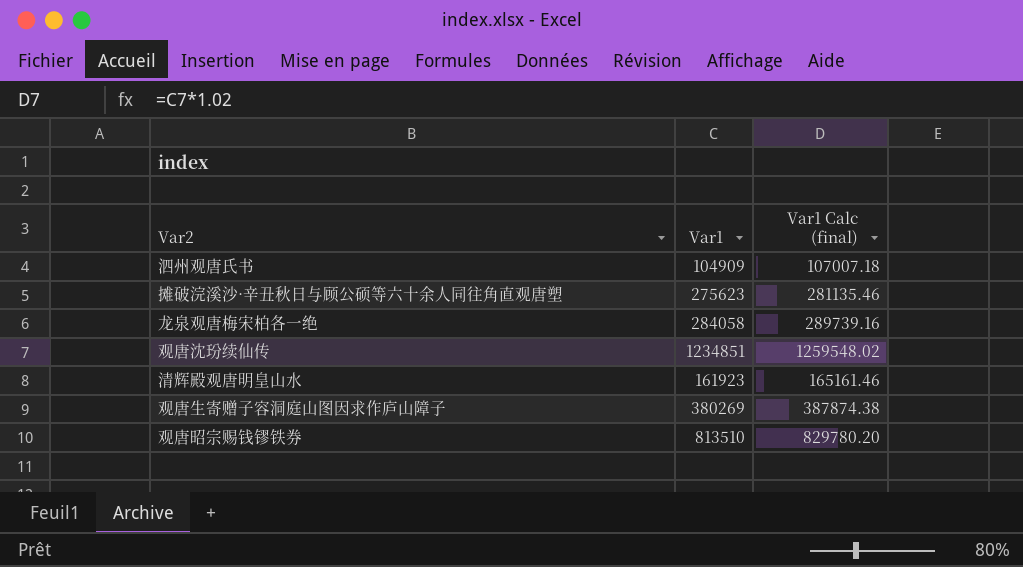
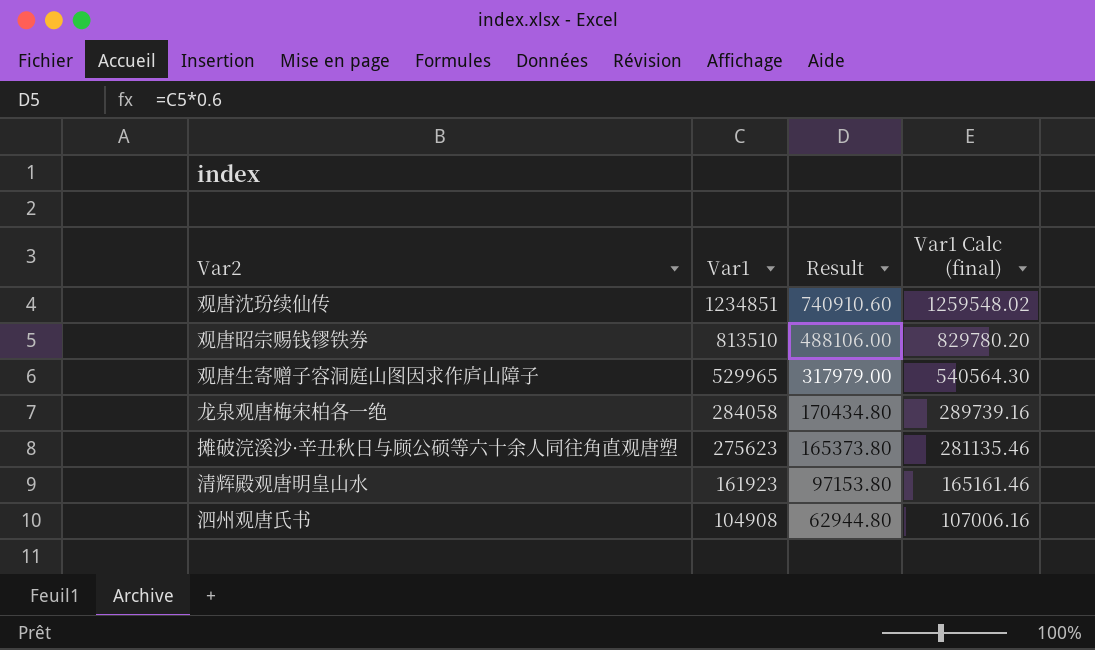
row order: none -> Var1 descending
column Result | formula: none -> [Var1] * 0.6
观唐生寄赠子容洞庭山图因求作庐山障子 | Var1: 380269 -> 529965
观唐生寄赠子容洞庭山图因求作庐山障子 | Var1 Calc (final): 387874.38 -> 540564.30
泗州观唐氏书 | Var1: 104909 -> 104908
泗州观唐氏书 | Var1 Calc (final): 107007.18 -> 107006.16

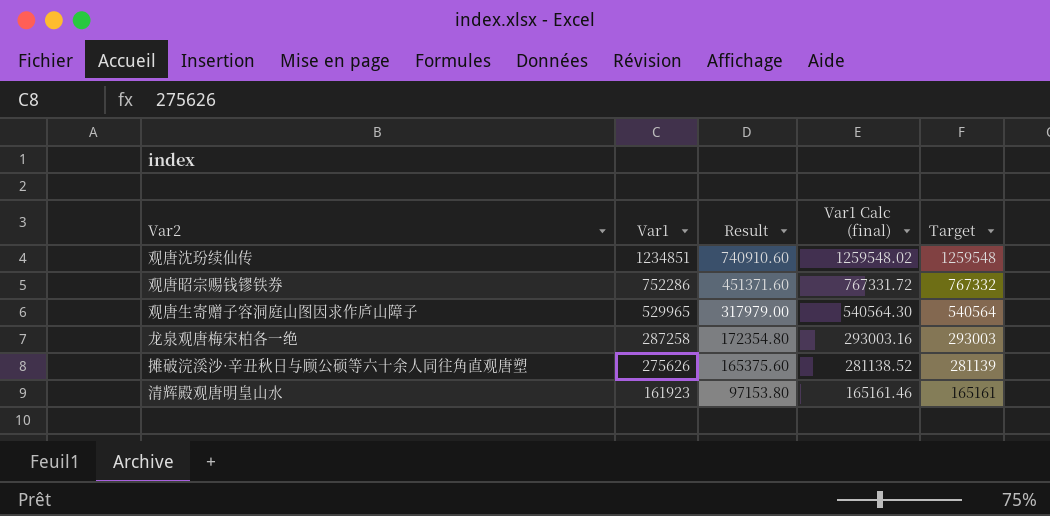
column Target | formula: none -> [Var1] * 1.02
row 泗州观唐氏书: 104908 | 62944.80 | 107006.16 -> none
观唐昭宗赐钱镠铁券 | Var1: 813510 -> 752286
观唐昭宗赐钱镠铁券 | Result: 488106.00 -> 451371.60
观唐昭宗赐钱镠铁券 | Var1 Calc (final): 829780.20 -> 767331.72
龙泉观唐梅宋柏各一绝 | Var1: 284058 -> 287258
龙泉观唐梅宋柏各一绝 | Result: 170434.80 -> 172354.80
龙泉观唐梅宋柏各一绝 | Var1 Calc (final): 289739.16 -> 293003.16
摊破浣溪沙·辛丑秋日与顾公硕等六十余人同往角直观唐塑 | Var1: 275623 -> 275626
摊破浣溪沙·辛丑秋日与顾公硕等六十余人同往角直观唐塑 | Result: 165373.80 -> 165375.60
摊破浣溪沙·辛丑秋日与顾公硕等六十余人同往角直观唐塑 | Var1 Calc (final): 281135.46 -> 281138.52

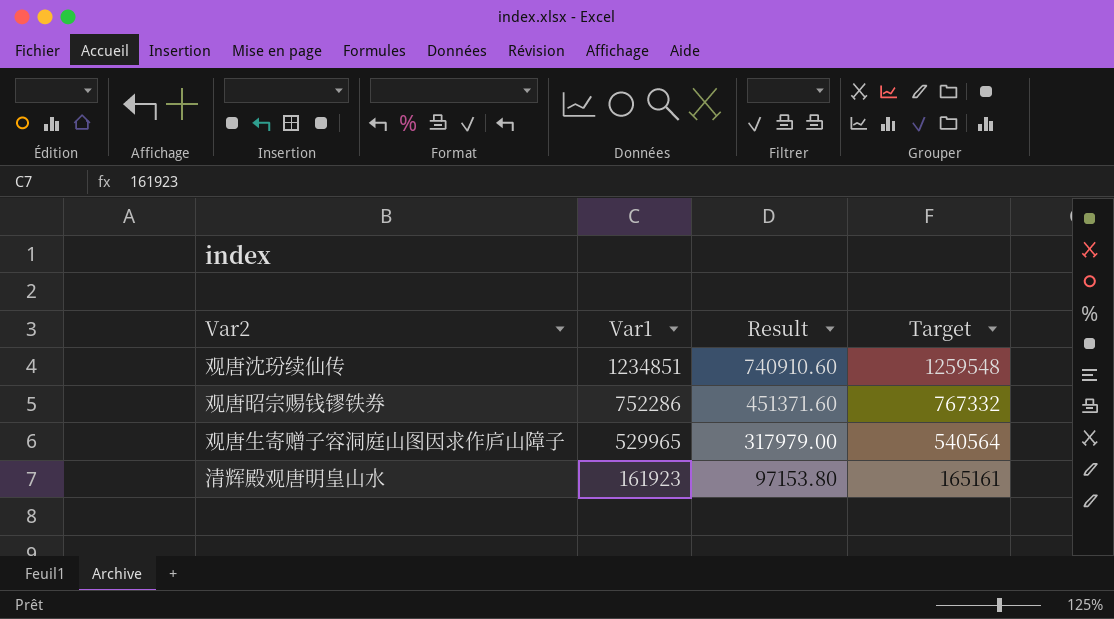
column Var1 Calc (final) | formula: [Var1] * 1.02 -> none
row 龙泉观唐梅宋柏各一绝: 287258 | 172354.80 | 293003.16 | 293003 -> none
row 摊破浣溪沙·辛丑秋日与顾公硕等六十余人同往角直观唐塑: 275626 | 165375.60 | 281138.52 | 281139 -> none

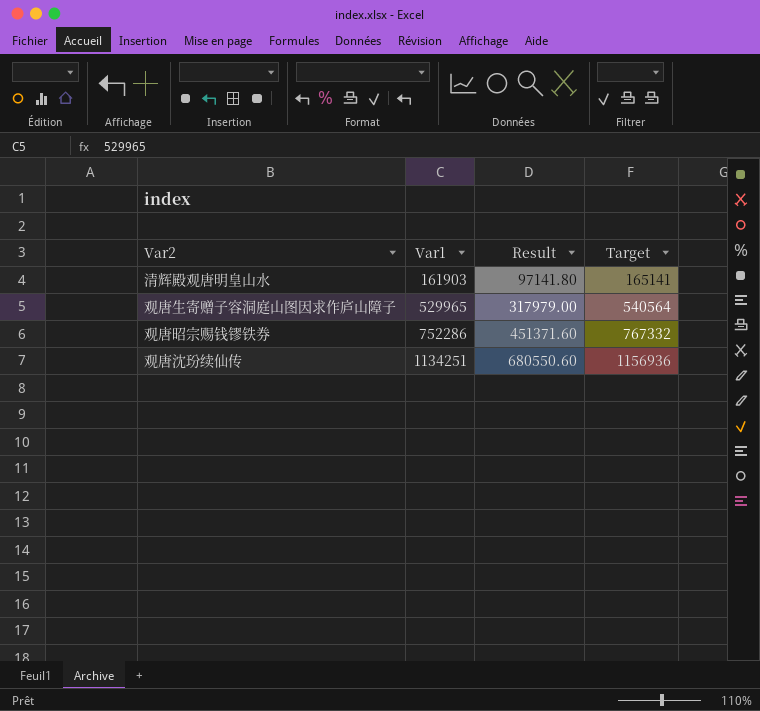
row order: Var1 descending -> Var1 ascending
清辉殿观唐明皇山水 | Var1: 161923 -> 161903
清辉殿观唐明皇山水 | Result: 97153.80 -> 97141.80
清辉殿观唐明皇山水 | Target: 165161 -> 165141
观唐沈玢续仙传 | Var1: 1234851 -> 1134251
观唐沈玢续仙传 | Result: 740910.60 -> 680550.60
观唐沈玢续仙传 | Target: 1259548 -> 1156936

